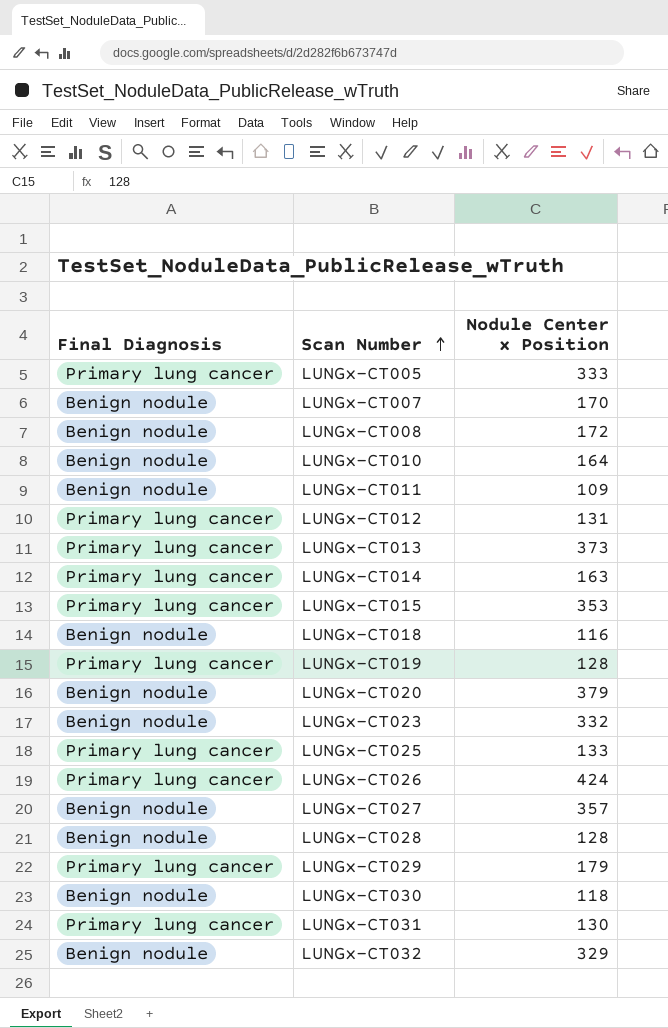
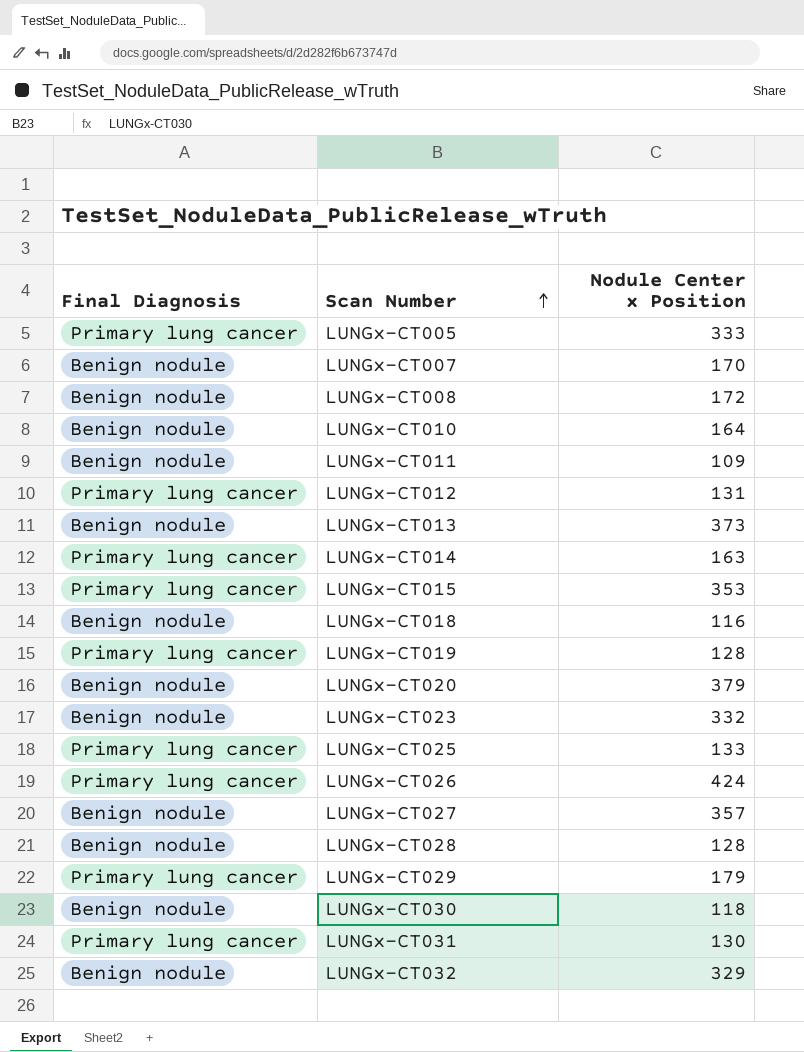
LUNGx-CT013 | Final Diagnosis: Primary lung cancer -> Benign nodule

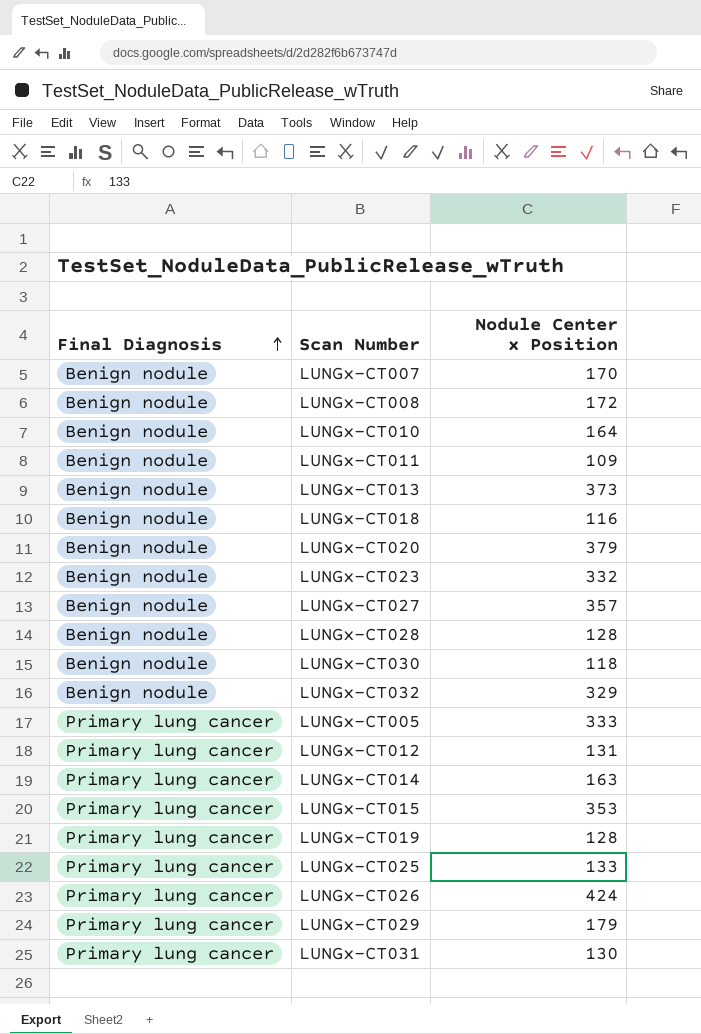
row order: Scan Number ascending -> Final Diagnosis ascending

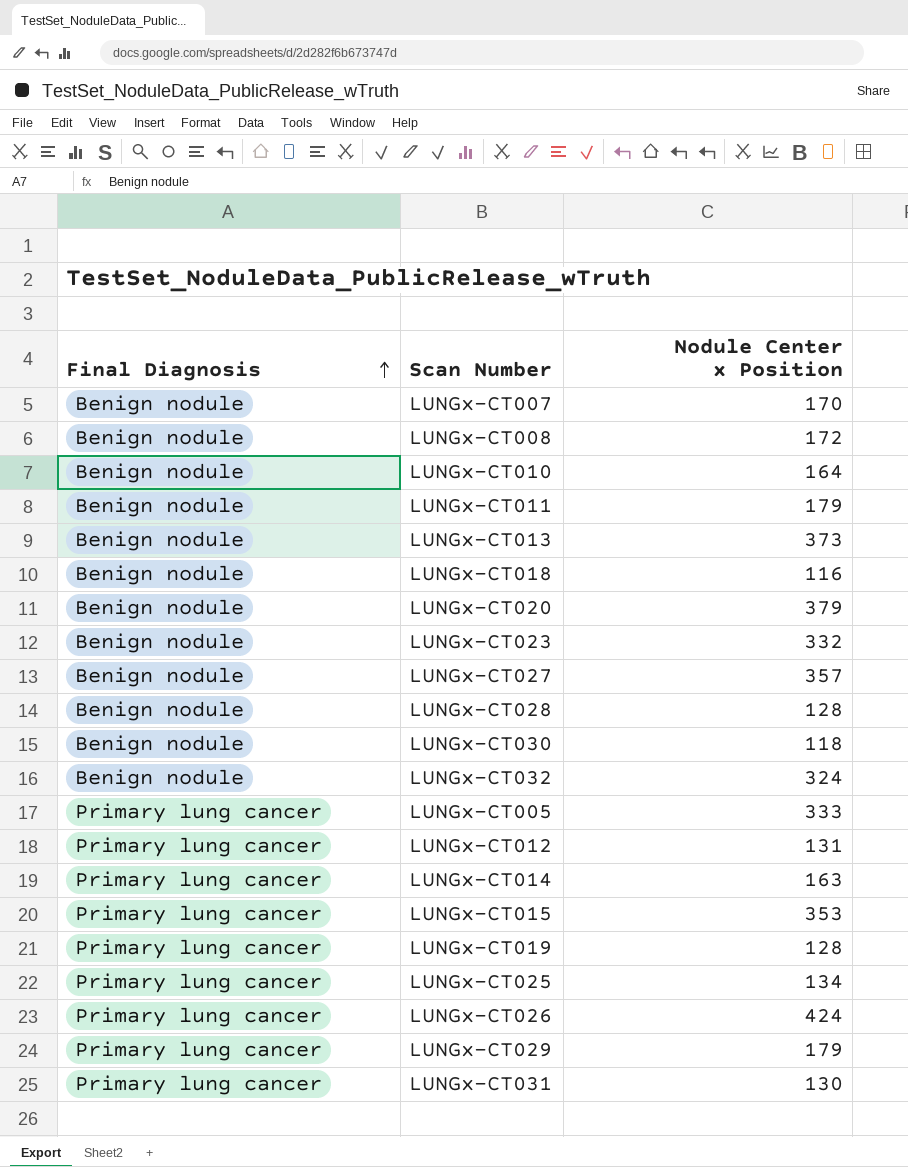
LUNGx-CT011 | Nodule Center x Position: 109 -> 179
LUNGx-CT032 | Nodule Center x Position: 329 -> 324
LUNGx-CT025 | Nodule Center x Position: 133 -> 134

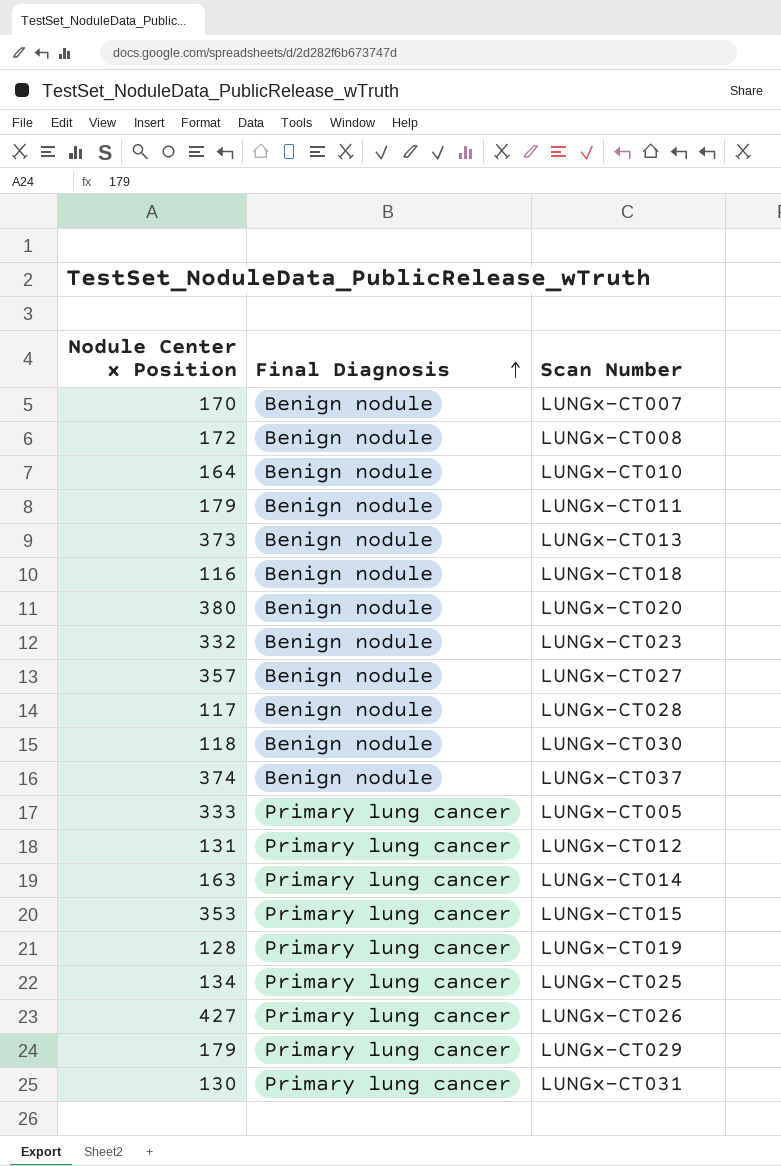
column Nodule Center x Position | position: 3 -> 1
row LUNGx-CT032: Benign nodule | 324 -> none
LUNGx-CT020 | Nodule Center x Position: 379 -> 380
LUNGx-CT028 | Nodule Center x Position: 128 -> 117
row LUNGx-CT037: none -> 374 | Benign nodule
LUNGx-CT026 | Nodule Center x Position: 424 -> 427

